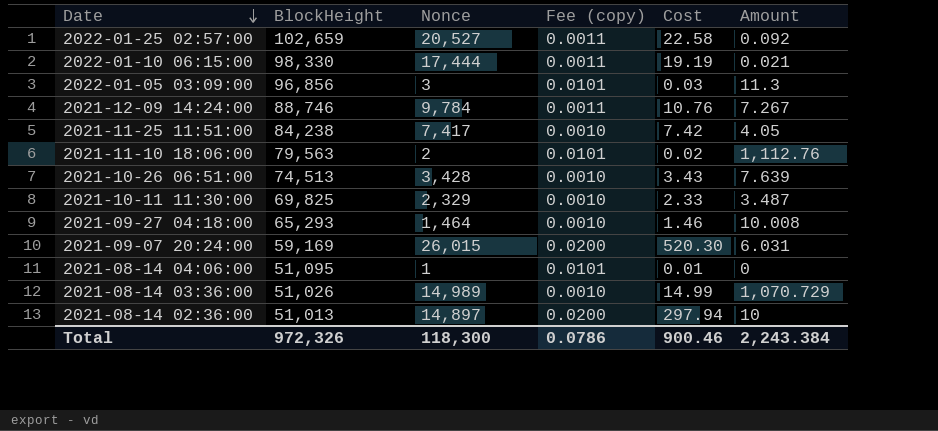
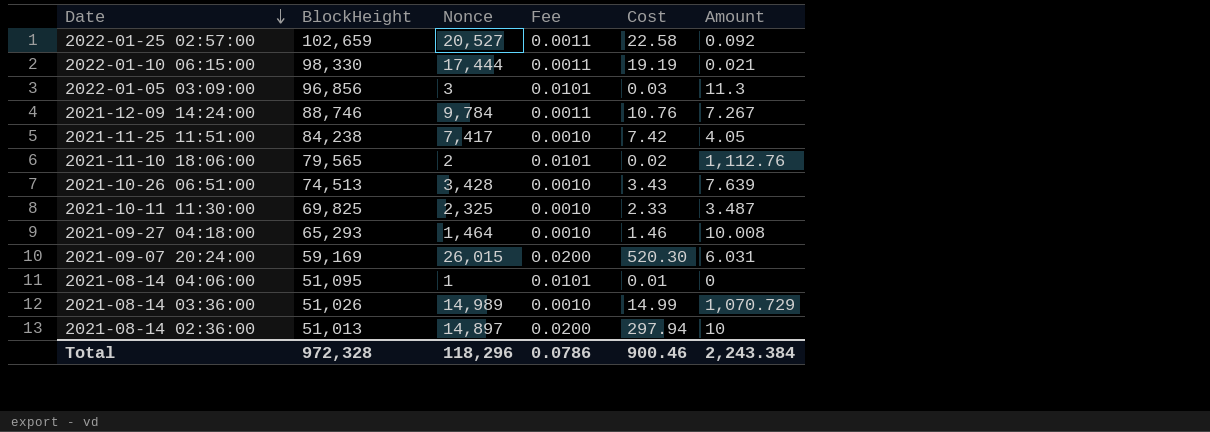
column name: Fee (copy) -> Fee
2021-11-10 18:06:00 | BlockHeight: 79,563 -> 79,565
2021-10-11 11:30:00 | Nonce: 2,329 -> 2,325
Total | BlockHeight: 972,326 -> 972,328
Total | Nonce: 118,300 -> 118,296

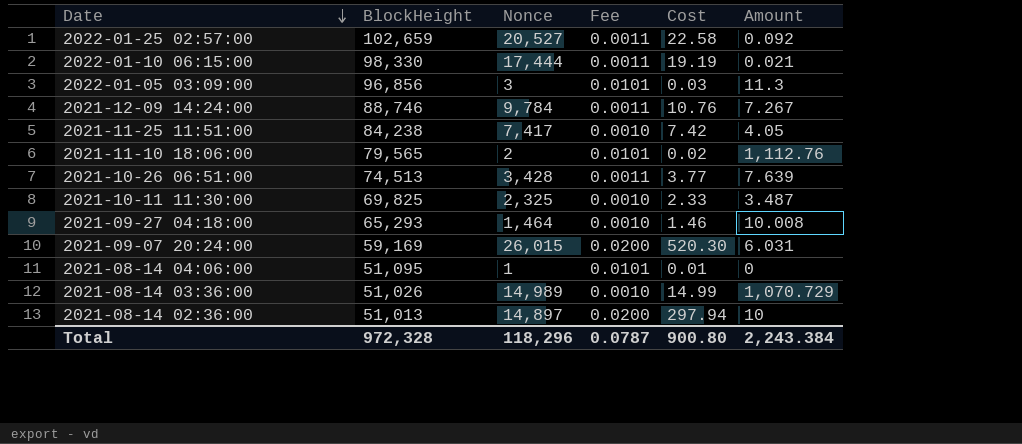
2021-10-26 06:51:00 | Fee: 0.0010 -> 0.0011
2021-10-26 06:51:00 | Cost: 3.43 -> 3.77
Total | Fee: 0.0786 -> 0.0787
Total | Cost: 900.46 -> 900.80

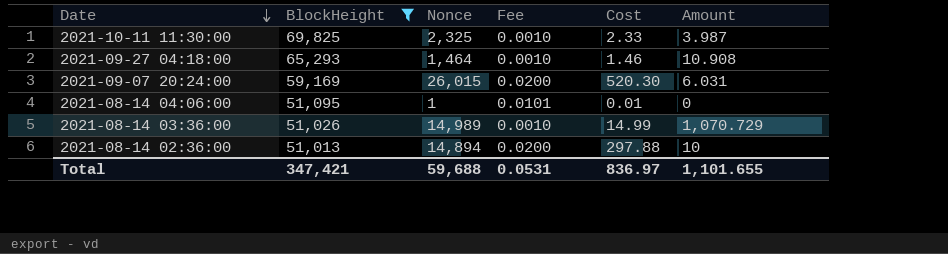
filter: none -> BlockHeight <= 69,825
2021-10-11 11:30:00 | Amount: 3.487 -> 3.987
2021-09-27 04:18:00 | Amount: 10.008 -> 10.908
2021-08-14 02:36:00 | Nonce: 14,897 -> 14,894
2021-08-14 02:36:00 | Cost: 297.94 -> 297.88
Total | BlockHeight: 972,328 -> 347,421
Total | Nonce: 118,296 -> 59,688
Total | Fee: 0.0787 -> 0.0531
Total | Cost: 900.80 -> 836.97
Total | Amount: 2,243.384 -> 1,101.655

